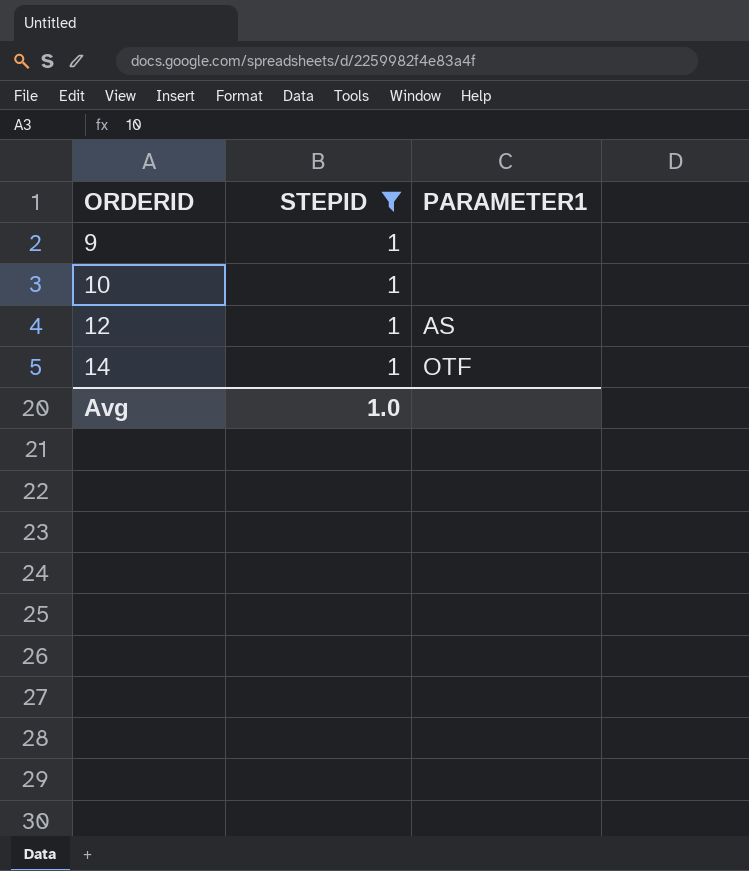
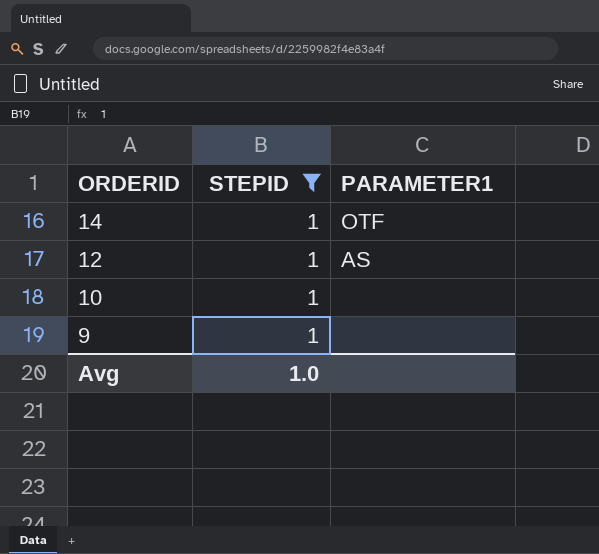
row order: ORDERID ascending -> ORDERID descending

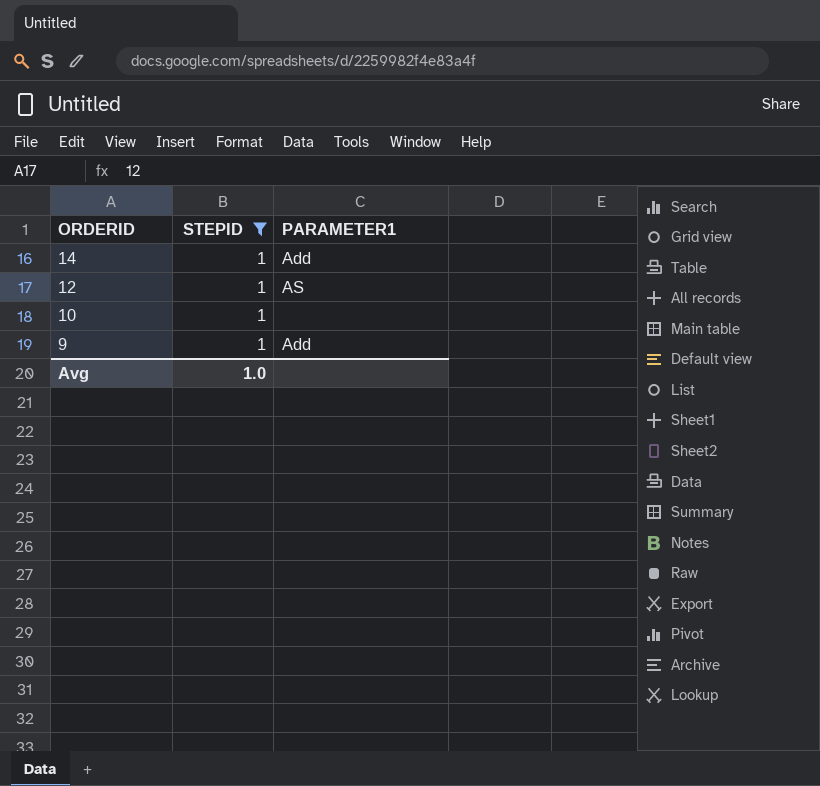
14 | PARAMETER1: OTF -> Add
9 | PARAMETER1: none -> Add

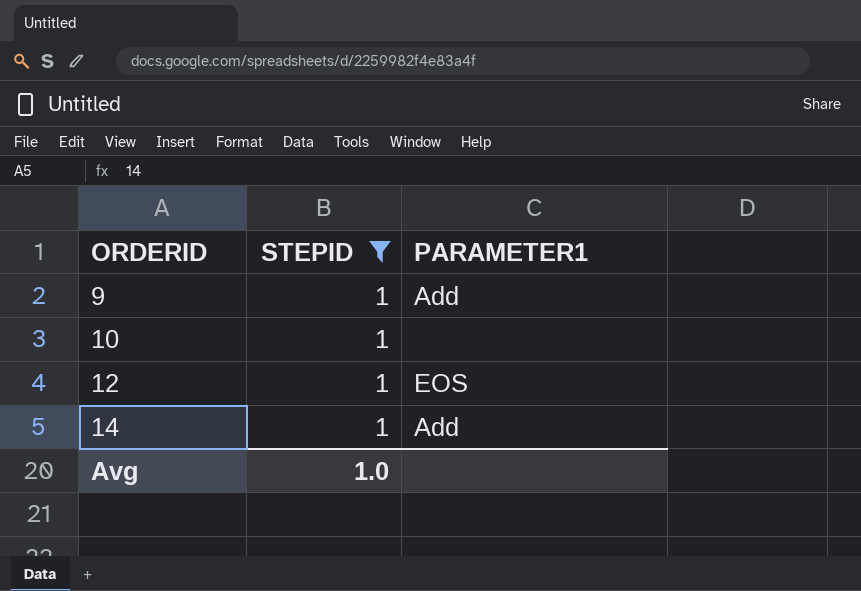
row order: ORDERID descending -> ORDERID ascending
12 | PARAMETER1: AS -> EOS

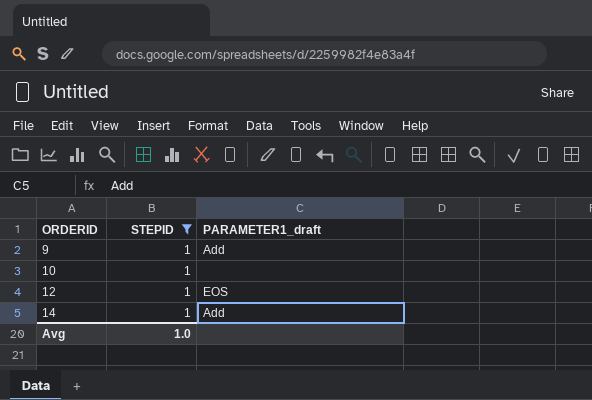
column name: PARAMETER1 -> PARAMETER1_draft

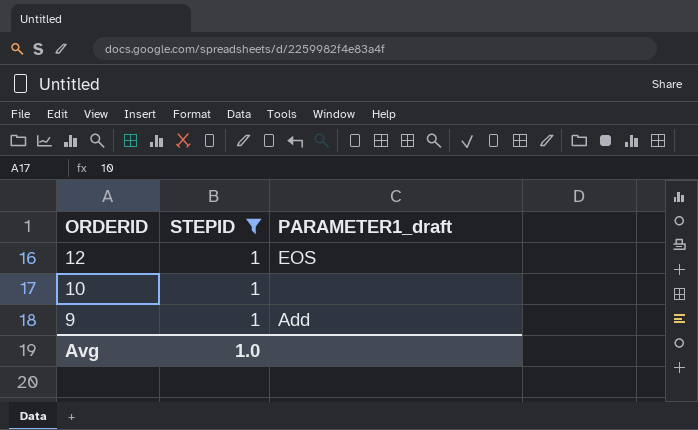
row order: ORDERID ascending -> ORDERID descending
row 14: 1 | Add -> none

